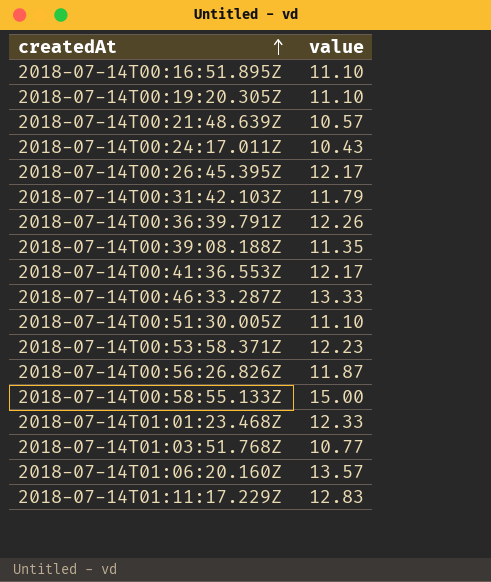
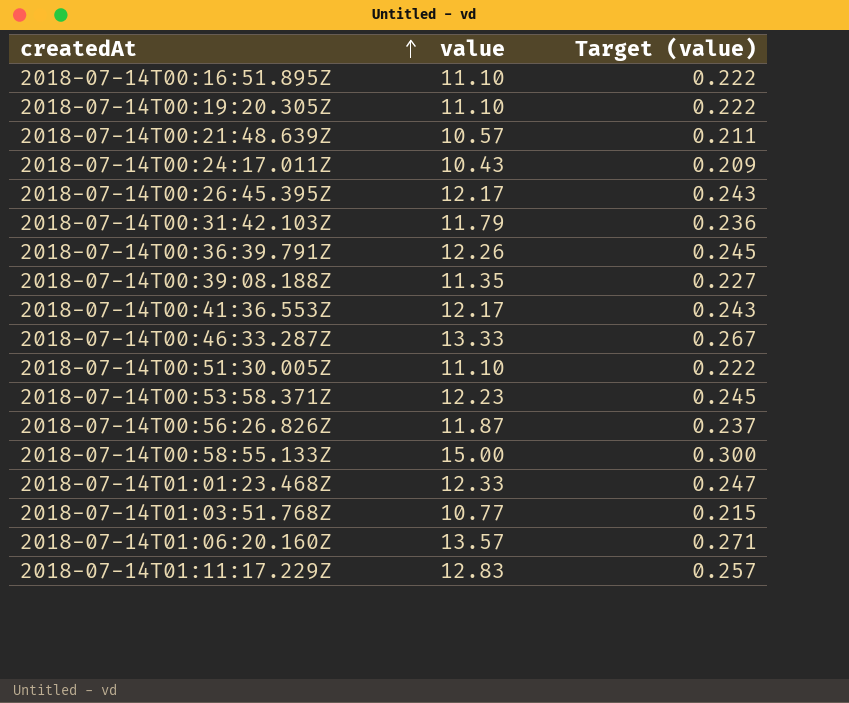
column Target (value) | formula: none -> [value] * 0.02

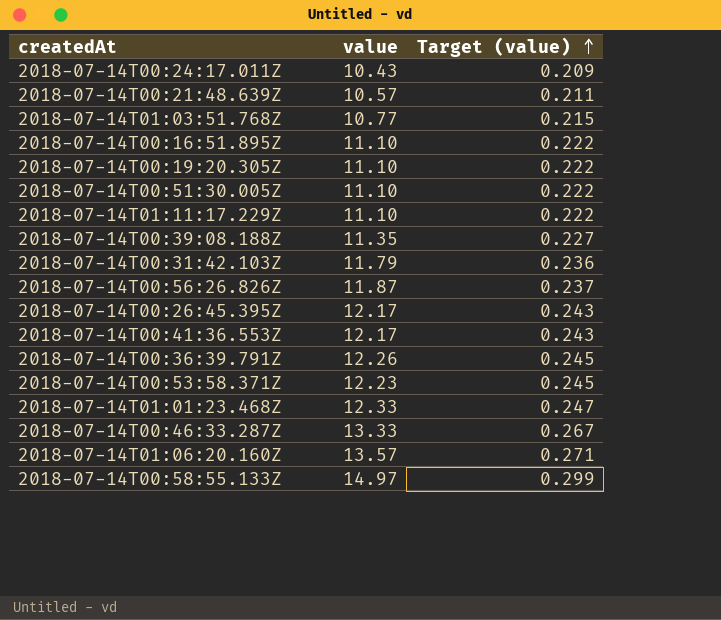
row order: createdAt ascending -> Target (value) ascending
2018-07-14T01:11:17.229Z | value: 12.83 -> 11.10
2018-07-14T01:11:17.229Z | Target (value): 0.257 -> 0.222
2018-07-14T00:58:55.133Z | value: 15.00 -> 14.97
2018-07-14T00:58:55.133Z | Target (value): 0.300 -> 0.299

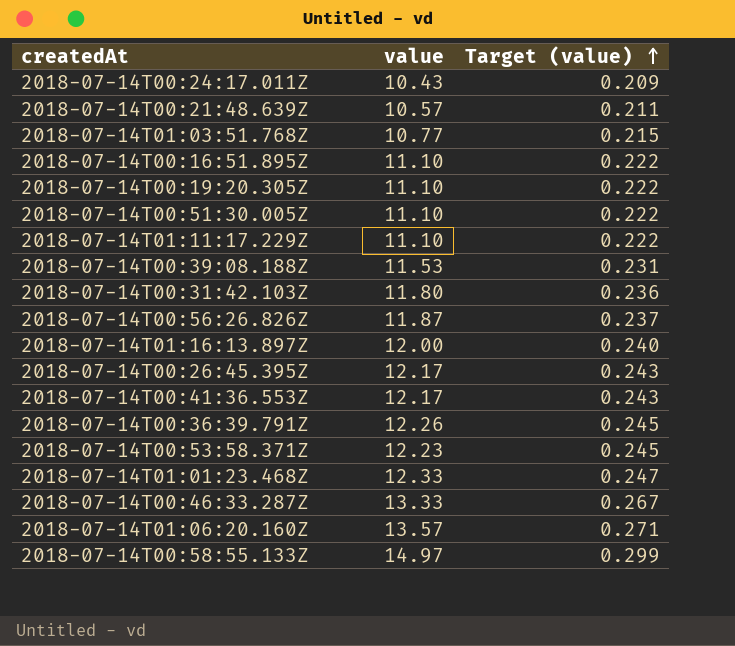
2018-07-14T00:39:08.188Z | value: 11.35 -> 11.53
2018-07-14T00:39:08.188Z | Target (value): 0.227 -> 0.231
2018-07-14T00:31:42.103Z | value: 11.79 -> 11.80
row 2018-07-14T01:16:13.897Z: none -> 12.00 | 0.240

